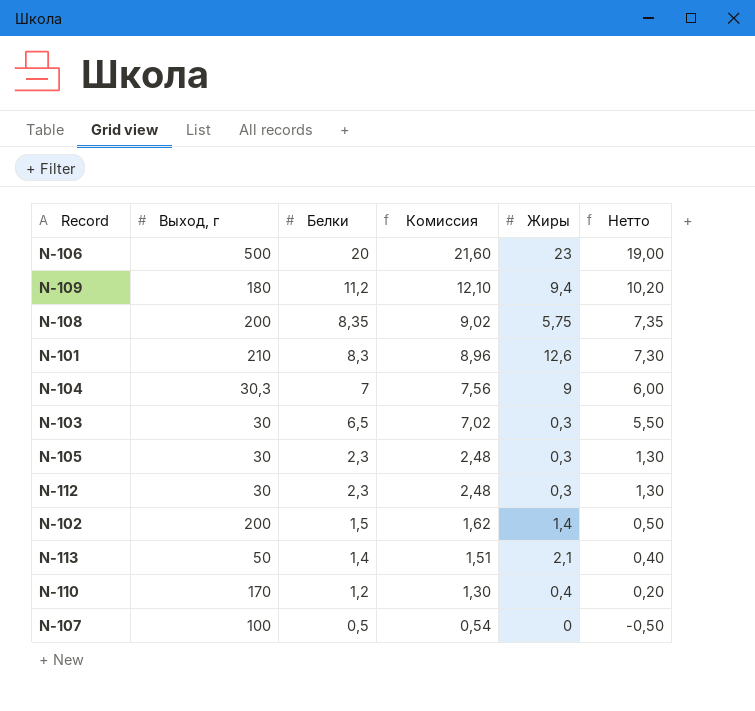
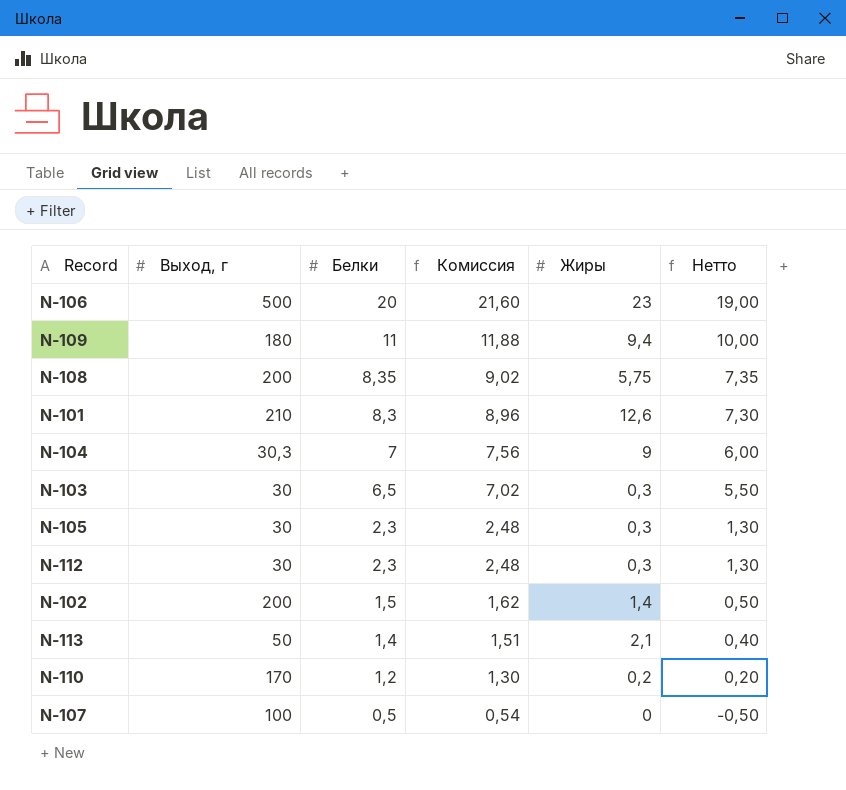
N-109 | Белки: 11,2 -> 11
N-109 | Комиссия: 12,10 -> 11,88
N-109 | Нетто: 10,20 -> 10,00
N-110 | Жиры: 0,4 -> 0,2

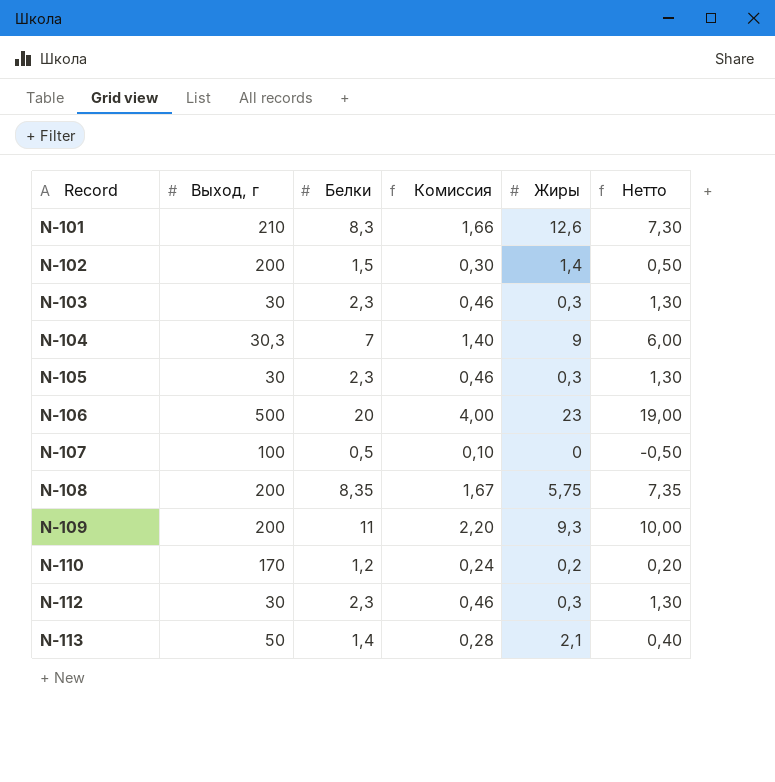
row order: Белки descending -> Record ascending
column Комиссия | formula: [Белки] * 1,08 -> [Белки] * 0,2
N-103 | Белки: 6,5 -> 2,3
N-103 | Нетто: 5,50 -> 1,30
N-109 | Выход, г: 180 -> 200
N-109 | Жиры: 9,4 -> 9,3

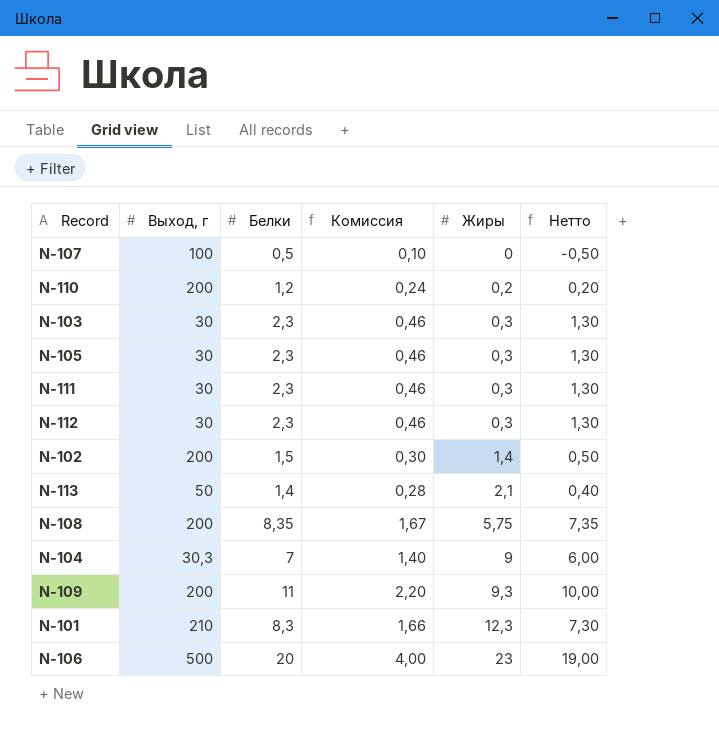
row order: Record ascending -> Жиры ascending
N-110 | Выход, г: 170 -> 200
row N-111: none -> 30 | 2,3 | 0,46 | 0,3 | 1,30
N-101 | Жиры: 12,6 -> 12,3

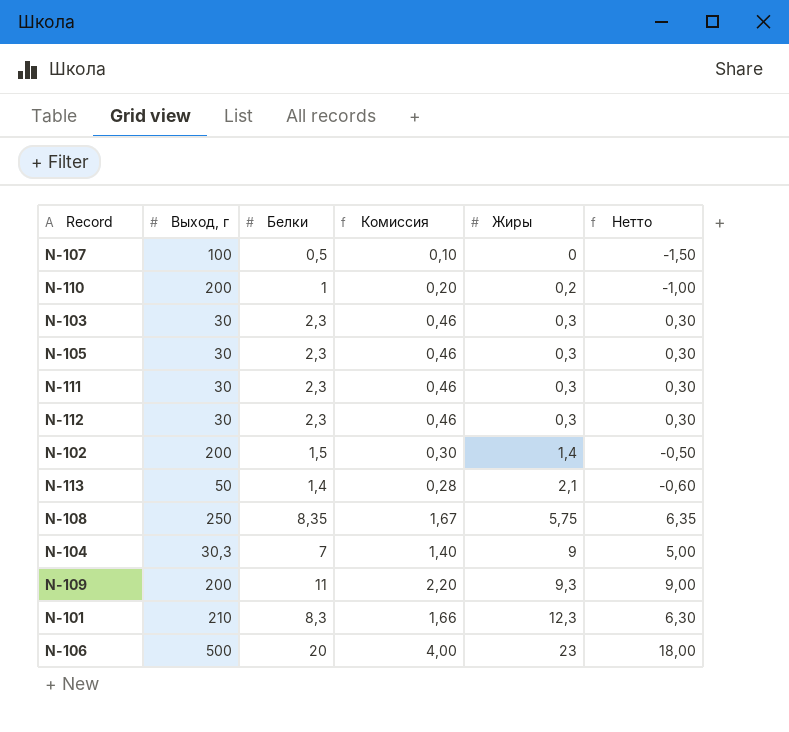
column Нетто | formula: [Белки] - 1 -> [Белки] - 2
N-110 | Белки: 1,2 -> 1
N-110 | Комиссия: 0,24 -> 0,20
N-108 | Выход, г: 200 -> 250

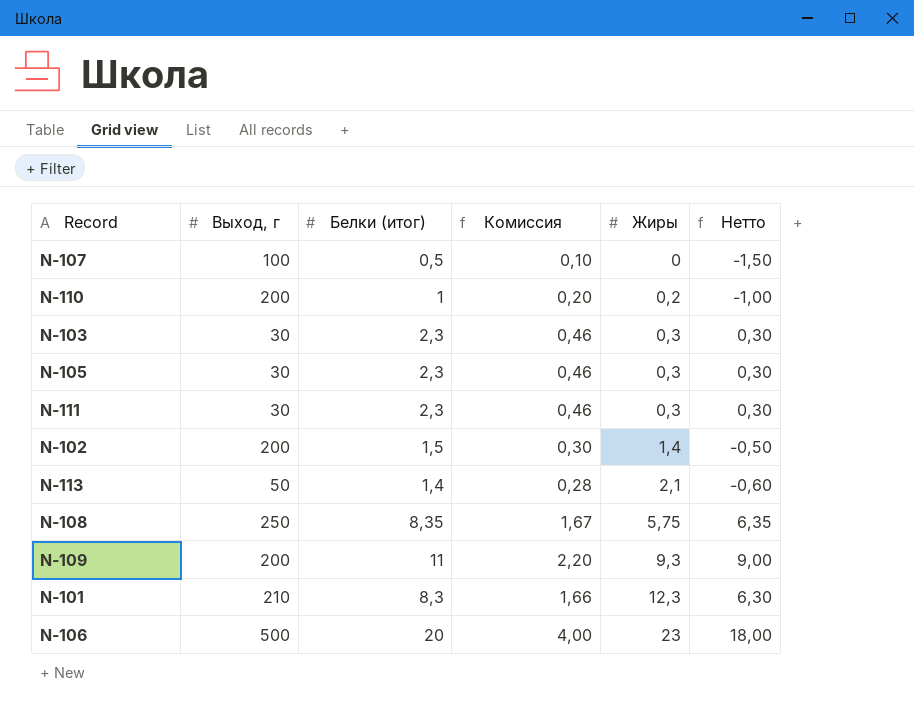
column name: Белки -> Белки (итог)
row N-112: 30 | 2,3 | 0,46 | 0,3 | 0,30 -> none
row N-104: 30,3 | 7 | 1,40 | 9 | 5,00 -> none

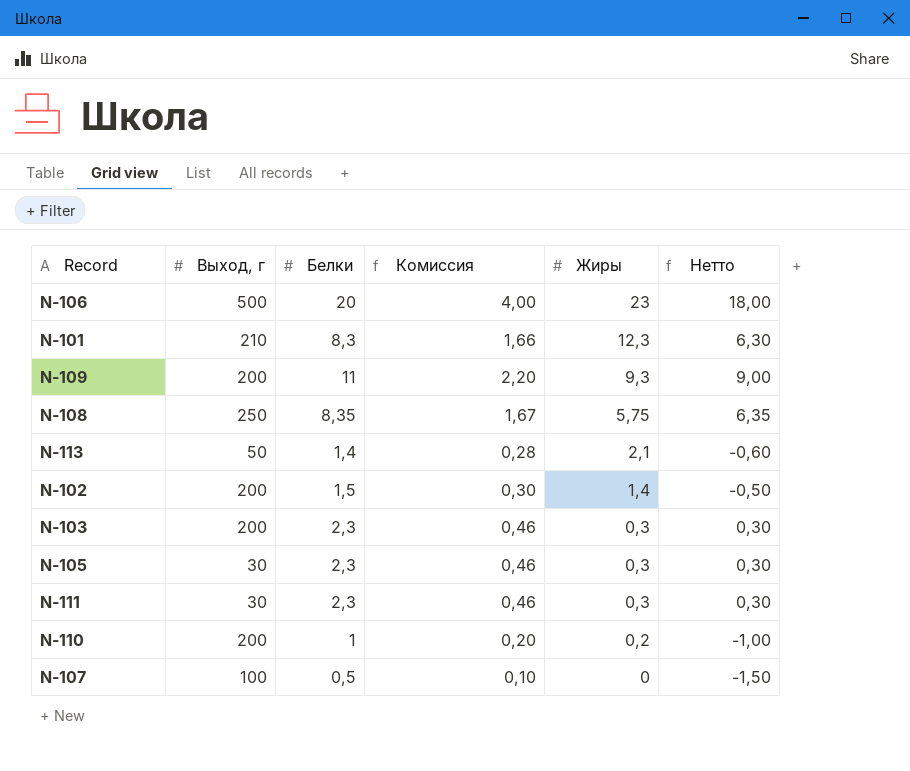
row order: Жиры ascending -> Жиры descending
column name: Белки (итог) -> Белки
N-103 | Выход, г: 30 -> 200

